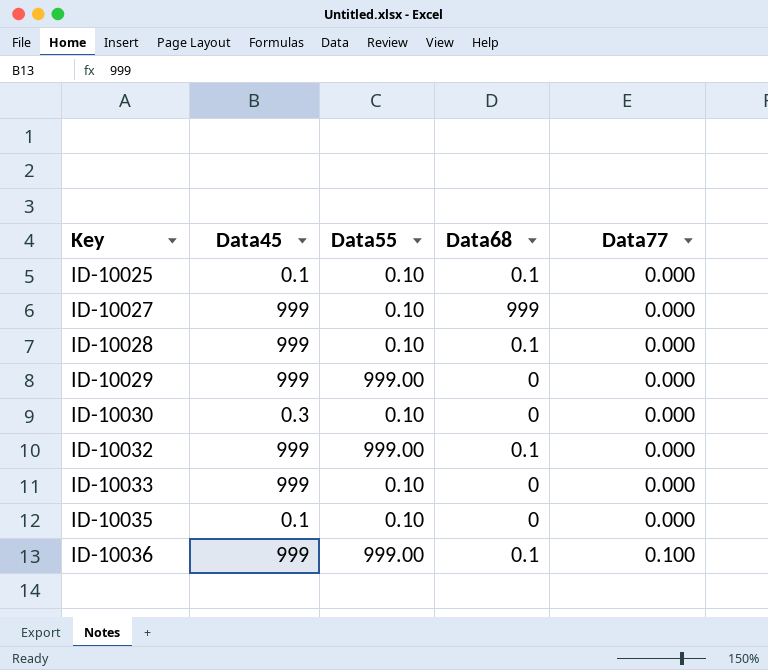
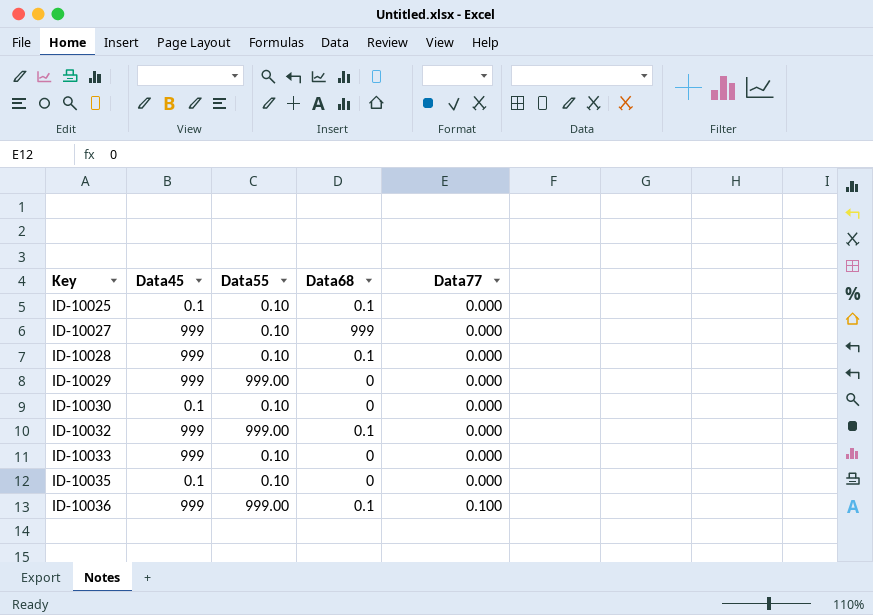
ID-10030 | Data45: 0.3 -> 0.1

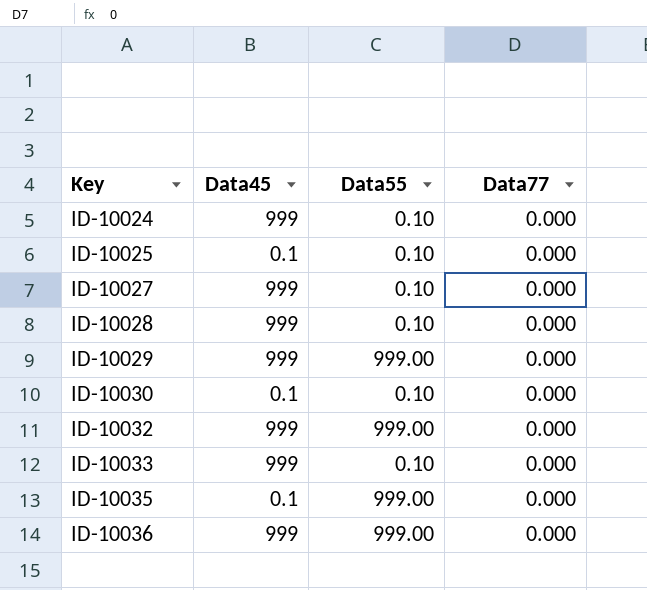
column Data68 | position: 4 -> none
row ID-10024: none -> 999 | 0.10 | 0.000
ID-10035 | Data55: 0.10 -> 999.00
ID-10036 | Data77: 0.100 -> 0.000

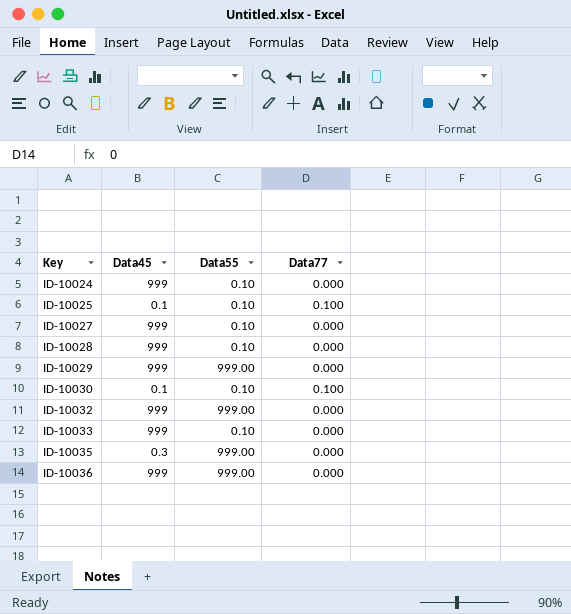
ID-10025 | Data77: 0.000 -> 0.100
ID-10030 | Data77: 0.000 -> 0.100
ID-10035 | Data45: 0.1 -> 0.3

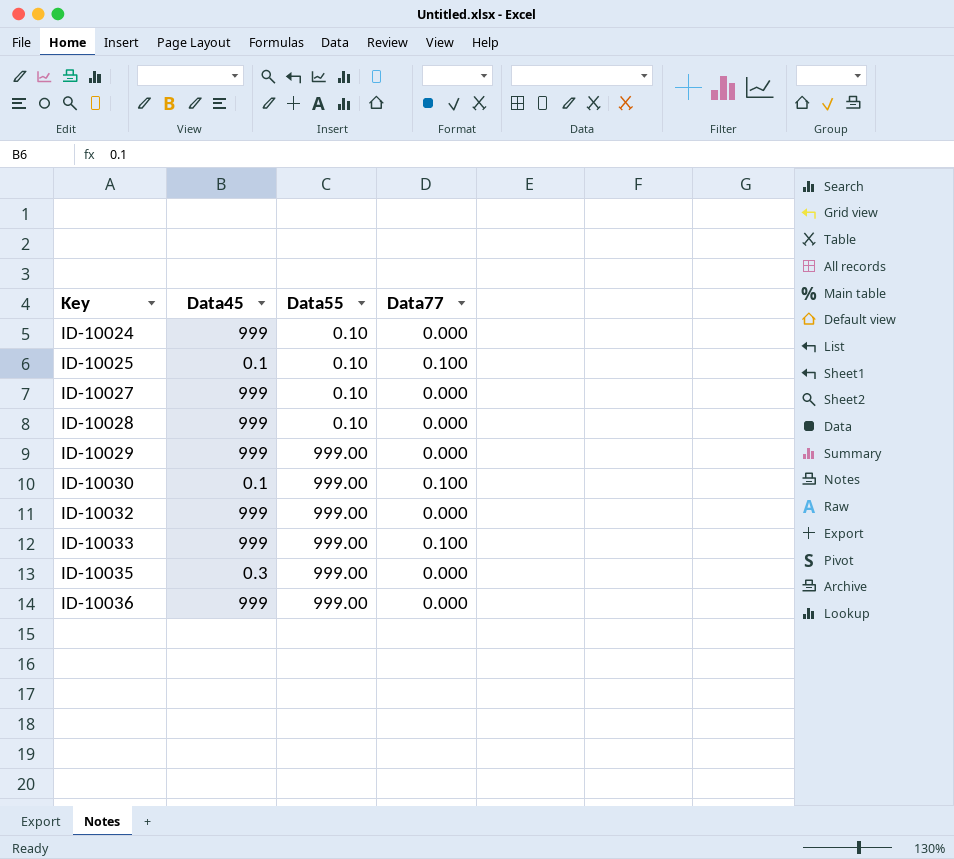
ID-10030 | Data55: 0.10 -> 999.00
ID-10033 | Data55: 0.10 -> 999.00
ID-10033 | Data77: 0.000 -> 0.100

